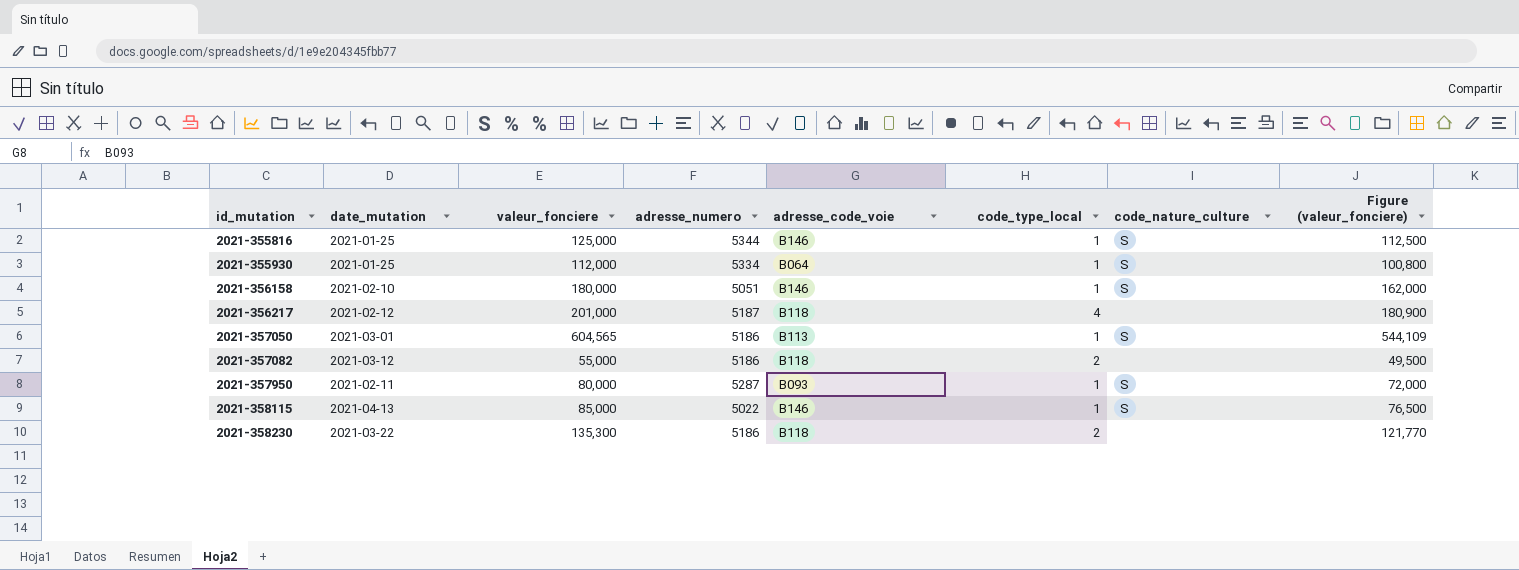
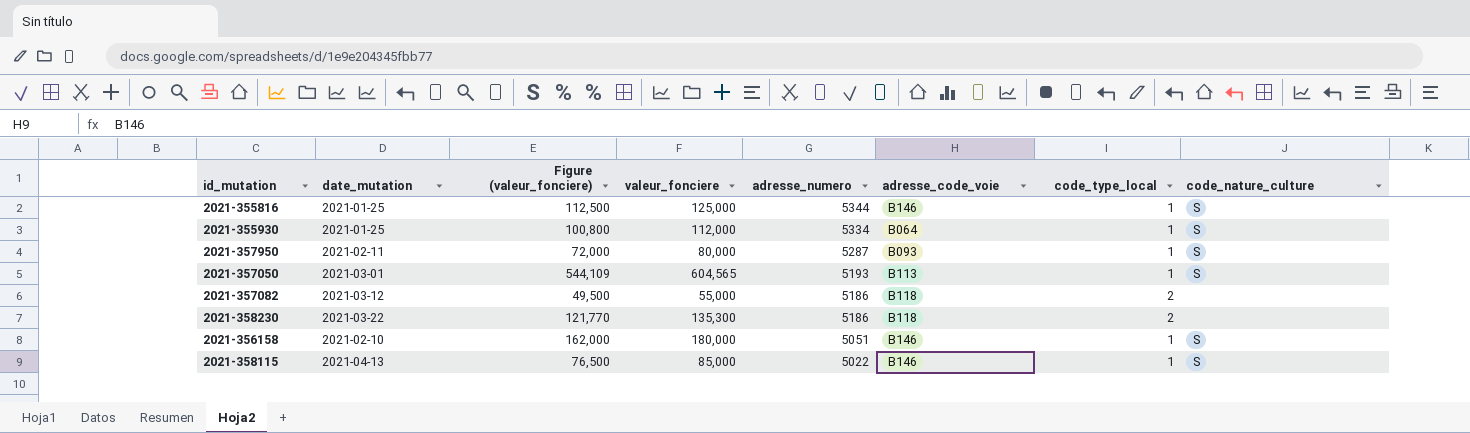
row order: id_mutation ascending -> adresse_numero descending
column Figure (valeur_fonciere) | position: 8 -> 3
row 2021-356217: 2021-02-12 | 201,000 | 5187 | B118 | 4 | none | 180,900 -> none
2021-357050 | adresse_numero: 5186 -> 5193

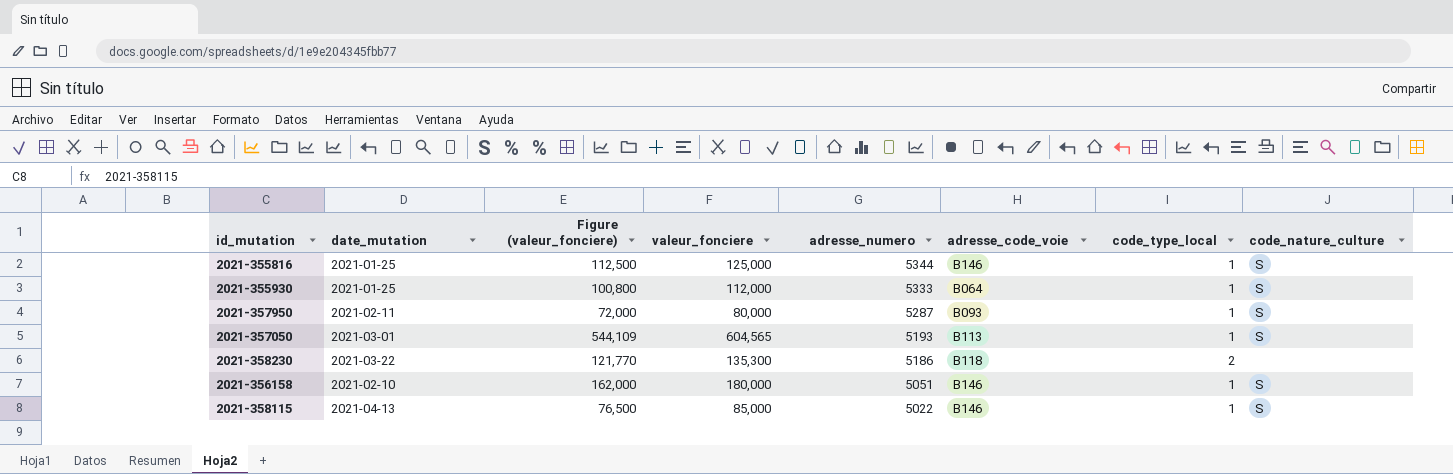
row 2021-357082: 2021-03-12 | 49,500 | 55,000 | 5186 | B118 | 2 | none -> none
2021-355930 | adresse_numero: 5334 -> 5333

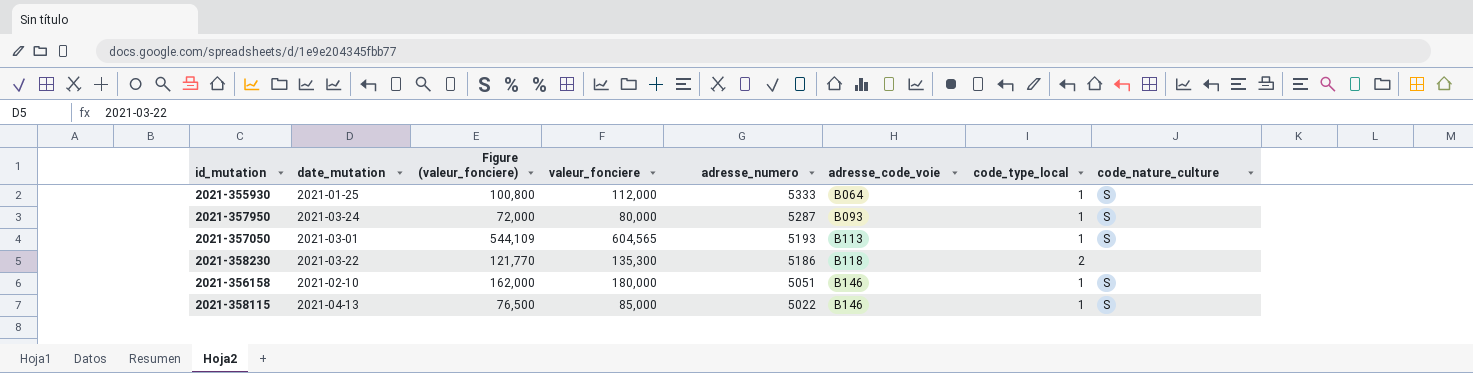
row 2021-355816: 2021-01-25 | 112,500 | 125,000 | 5344 | B146 | 1 | S -> none
2021-357950 | date_mutation: 2021-02-11 -> 2021-03-24

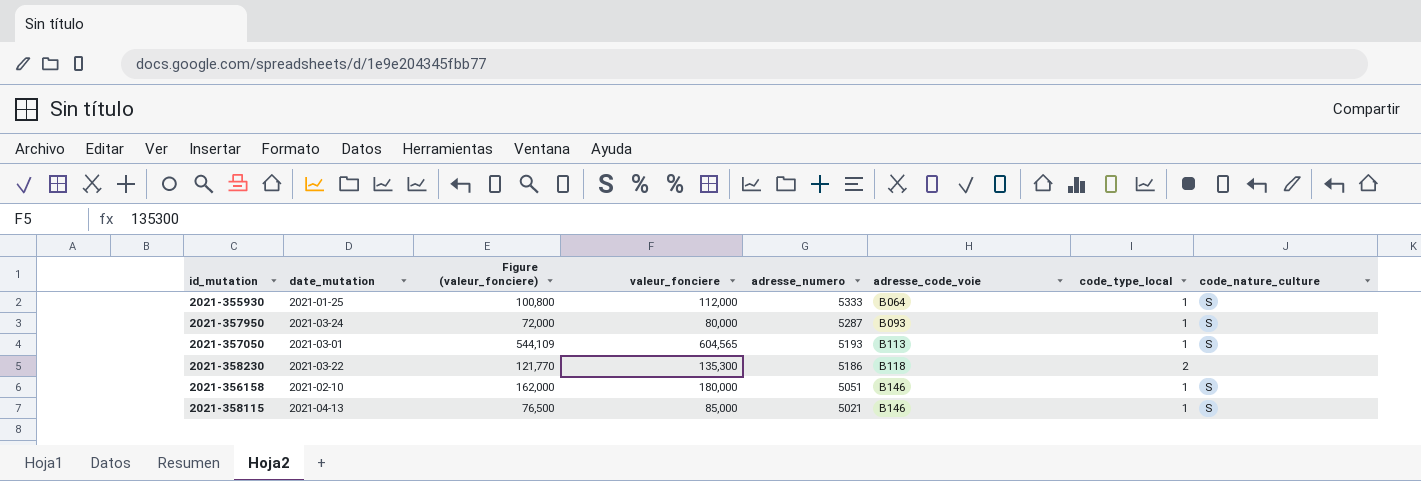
2021-358115 | adresse_numero: 5022 -> 5021

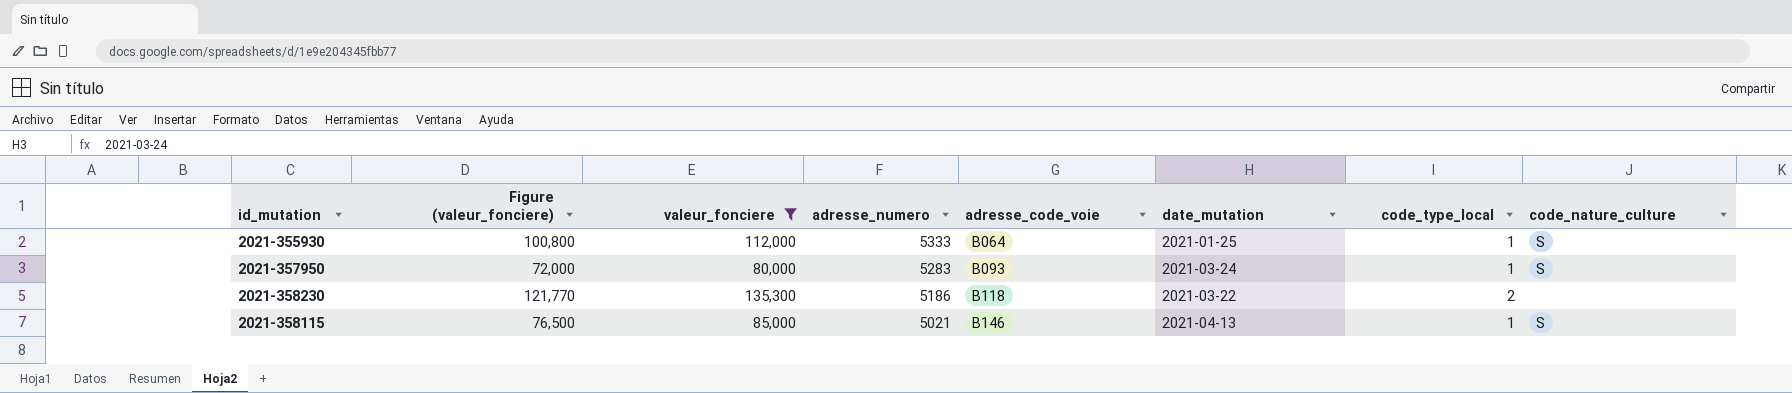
filter: none -> valeur_fonciere <= 135,300
column date_mutation | position: 2 -> 6
2021-357950 | adresse_numero: 5287 -> 5283

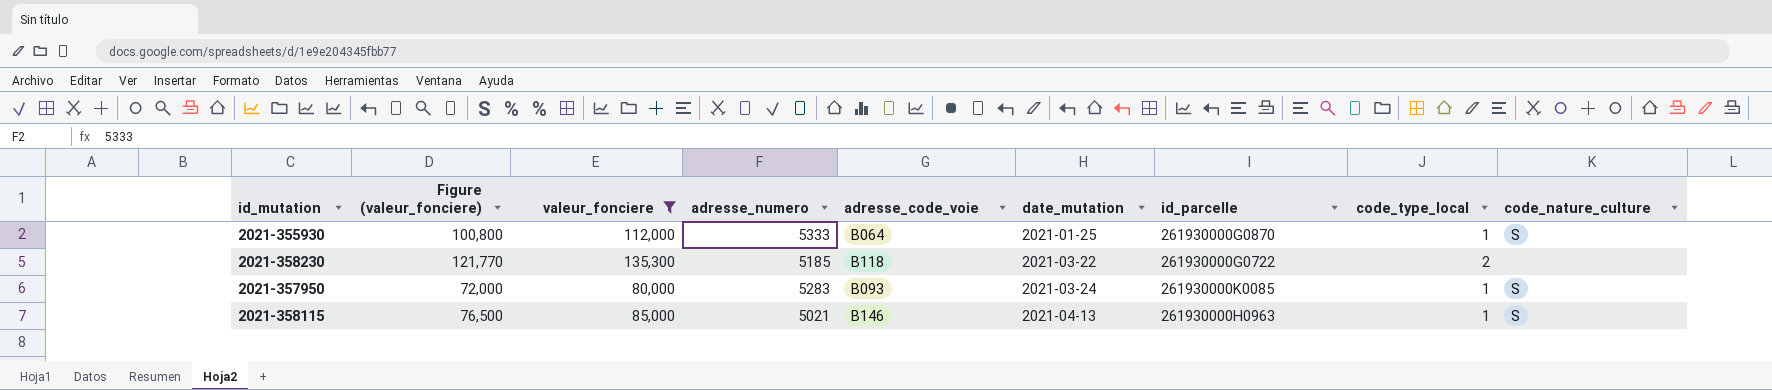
row order: adresse_numero descending -> date_mutation ascending
column id_parcelle | position: none -> 7
2021-358230 | adresse_numero: 5186 -> 5185

